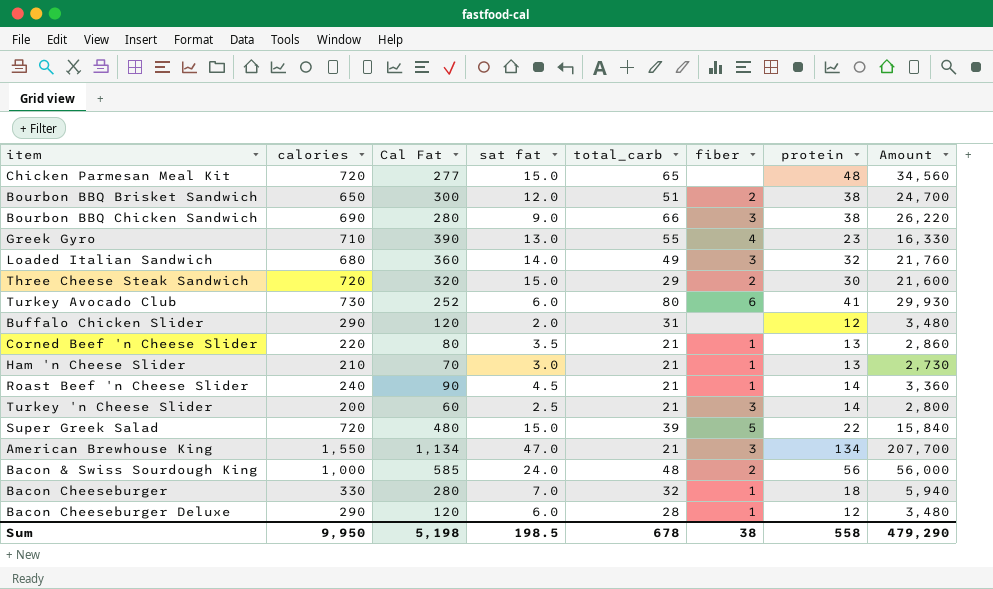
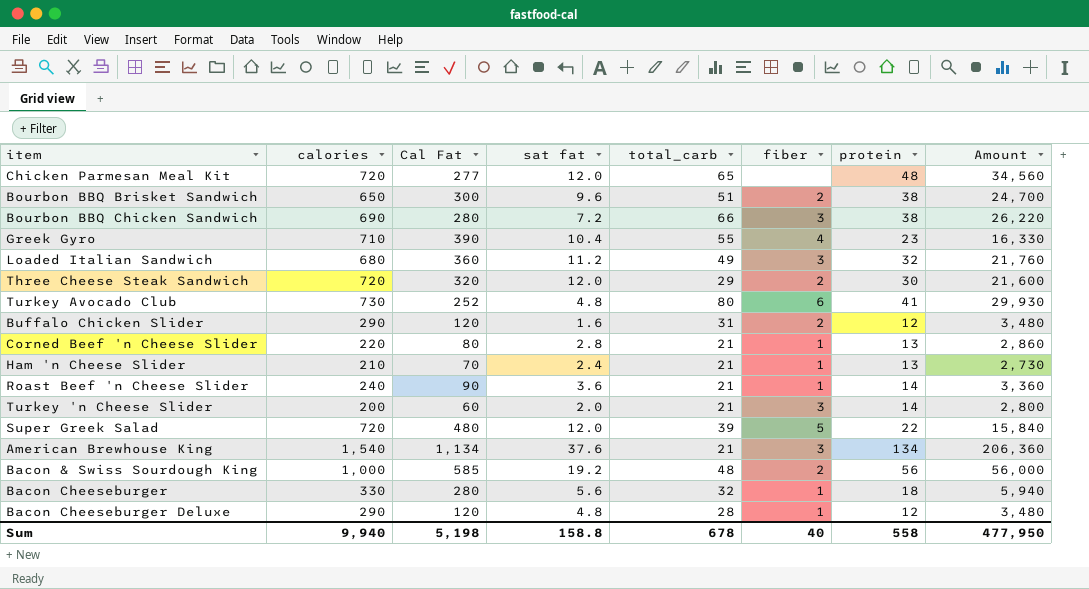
Chicken Parmesan Meal Kit | sat fat: 15.0 -> 12.0
Bourbon BBQ Brisket Sandwich | sat fat: 12.0 -> 9.6
Bourbon BBQ Chicken Sandwich | sat fat: 9.0 -> 7.2
Greek Gyro | sat fat: 13.0 -> 10.4
Loaded Italian Sandwich | sat fat: 14.0 -> 11.2
Three Cheese Steak Sandwich | sat fat: 15.0 -> 12.0
Turkey Avocado Club | sat fat: 6.0 -> 4.8
Buffalo Chicken Slider | sat fat: 2.0 -> 1.6
Buffalo Chicken Slider | fiber: none -> 2
Corned Beef 'n Cheese Slider | sat fat: 3.5 -> 2.8
Ham 'n Cheese Slider | sat fat: 3.0 -> 2.4
Roast Beef 'n Cheese Slider | sat fat: 4.5 -> 3.6
Turkey 'n Cheese Slider | sat fat: 2.5 -> 2.0
Super Greek Salad | sat fat: 15.0 -> 12.0
American Brewhouse King | calories: 1,550 -> 1,540
American Brewhouse King | sat fat: 47.0 -> 37.6
American Brewhouse King | Amount: 207,700 -> 206,360
Bacon & Swiss Sourdough King | sat fat: 24.0 -> 19.2
Bacon Cheeseburger | sat fat: 7.0 -> 5.6
Bacon Cheeseburger Deluxe | sat fat: 6.0 -> 4.8
Sum | calories: 9,950 -> 9,940
Sum | sat fat: 198.5 -> 158.8
Sum | fiber: 38 -> 40
Sum | Amount: 479,290 -> 477,950

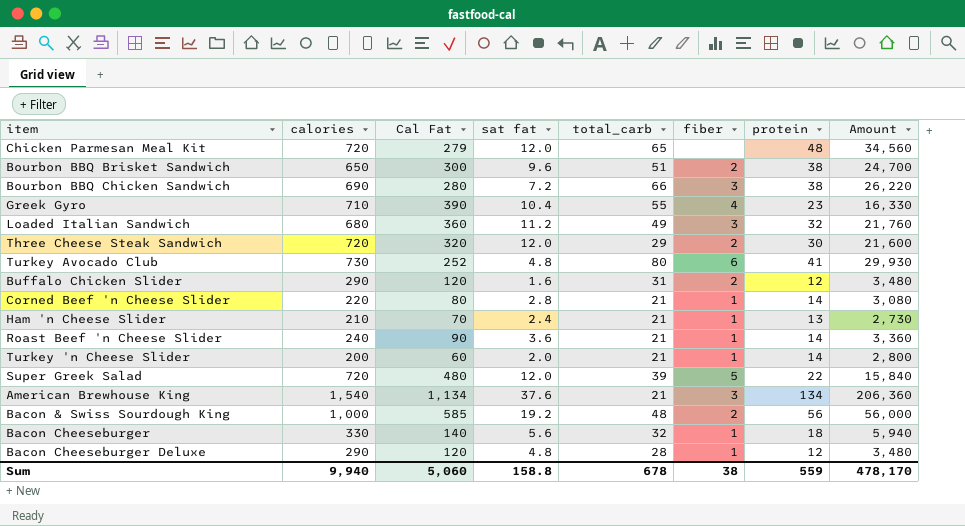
Chicken Parmesan Meal Kit | Cal Fat: 277 -> 279
Corned Beef 'n Cheese Slider | protein: 13 -> 14
Corned Beef 'n Cheese Slider | Amount: 2,860 -> 3,080
Turkey 'n Cheese Slider | fiber: 3 -> 1
Bacon Cheeseburger | Cal Fat: 280 -> 140
Sum | Cal Fat: 5,198 -> 5,060
Sum | fiber: 40 -> 38
Sum | protein: 558 -> 559
Sum | Amount: 477,950 -> 478,170

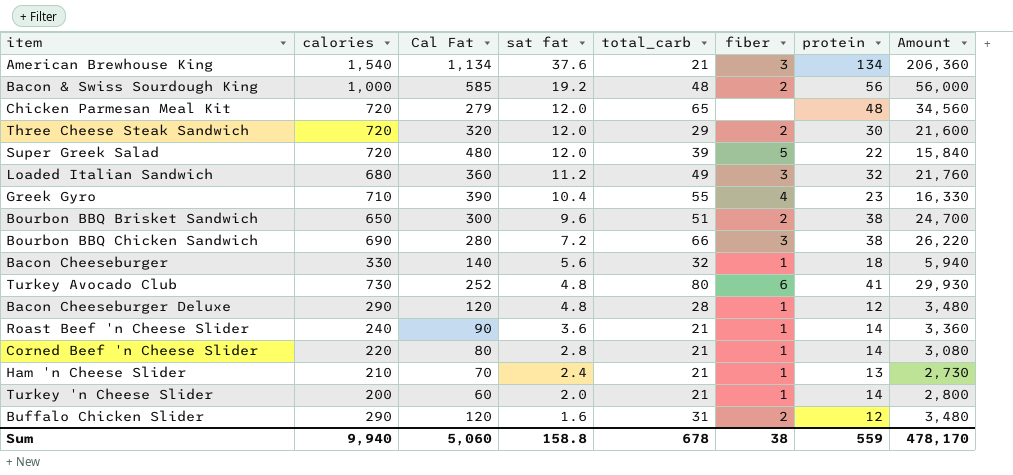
row order: none -> sat fat descending

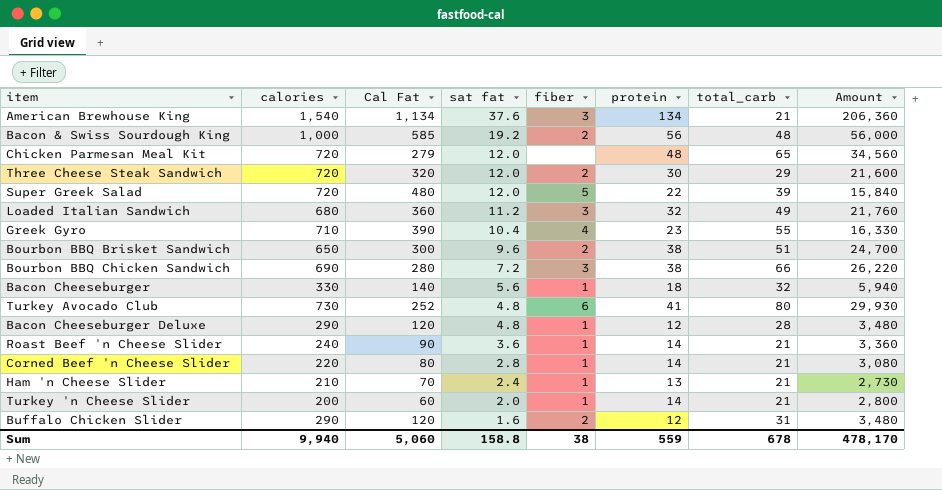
column total_carb | position: 5 -> 7

